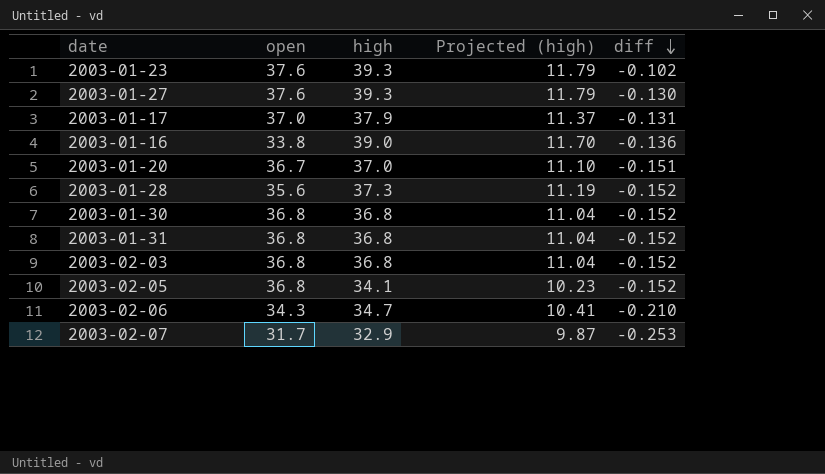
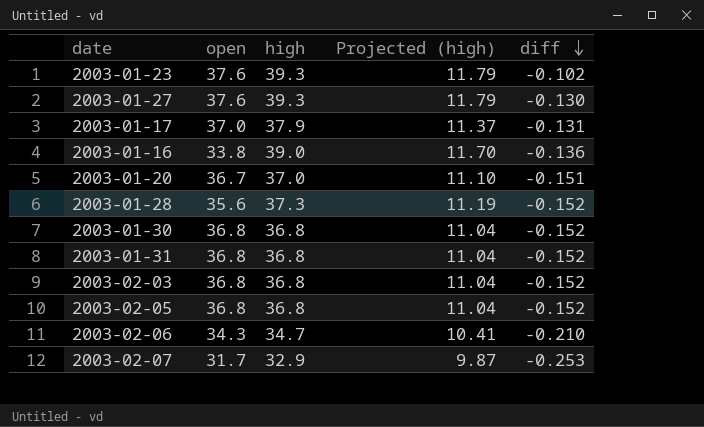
2003-02-05 | high: 34.1 -> 36.8
2003-02-05 | Projected (high): 10.23 -> 11.04

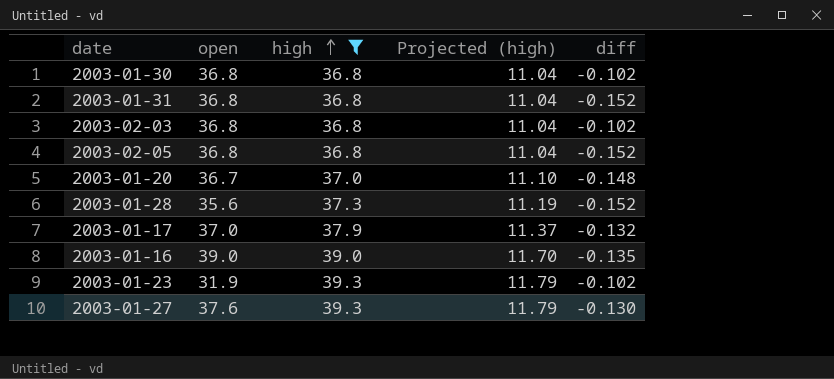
filter: none -> high >= 36.8
row order: diff descending -> high ascending
2003-01-30 | diff: -0.152 -> -0.102
2003-02-03 | diff: -0.152 -> -0.102
2003-01-20 | diff: -0.151 -> -0.148
2003-01-17 | diff: -0.131 -> -0.132
2003-01-16 | open: 33.8 -> 39.0
2003-01-16 | diff: -0.136 -> -0.135
2003-01-23 | open: 37.6 -> 31.9

